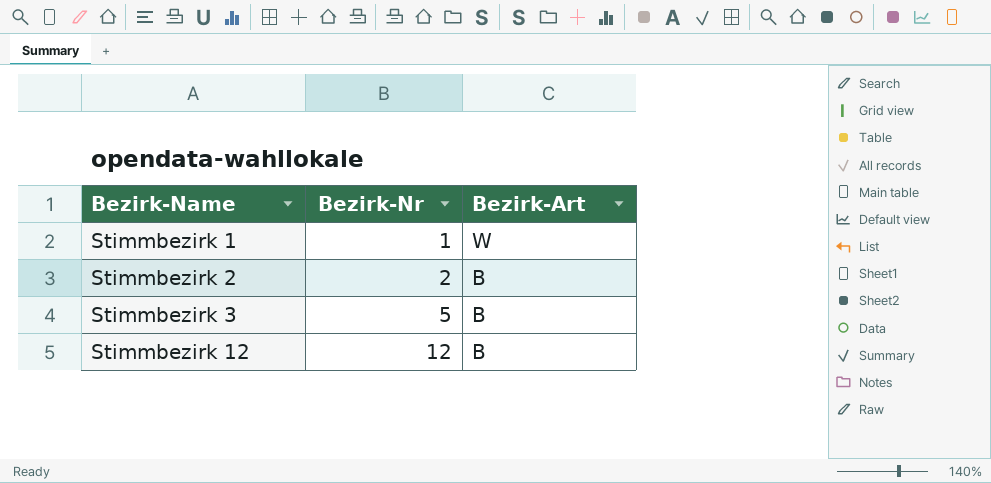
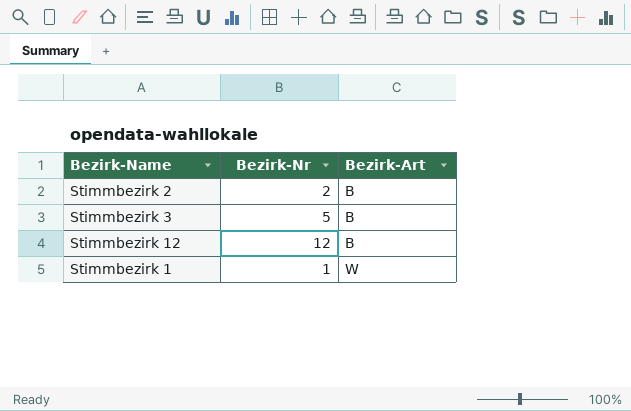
row order: Bezirk-Name ascending -> Bezirk-Art ascending

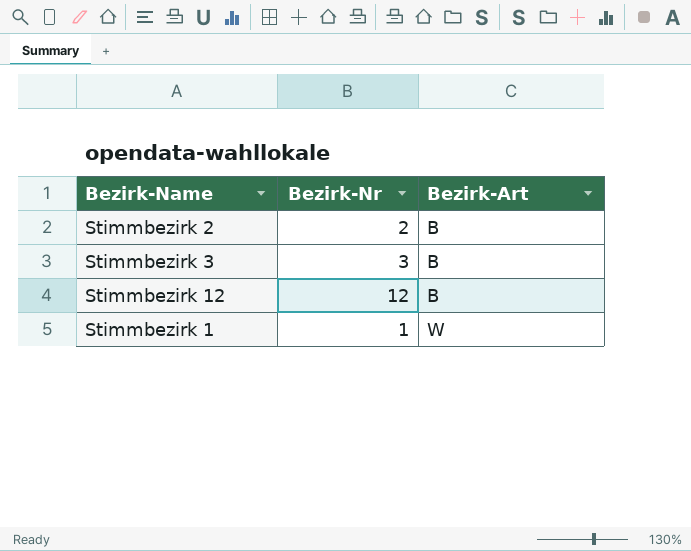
Stimmbezirk 3 | Bezirk-Nr: 5 -> 3

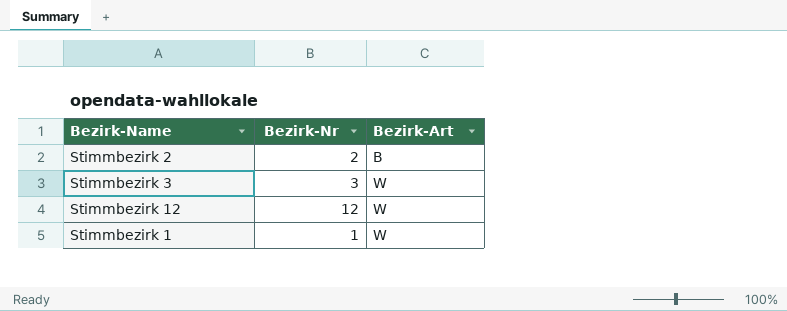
Stimmbezirk 3 | Bezirk-Art: B -> W
Stimmbezirk 12 | Bezirk-Art: B -> W

